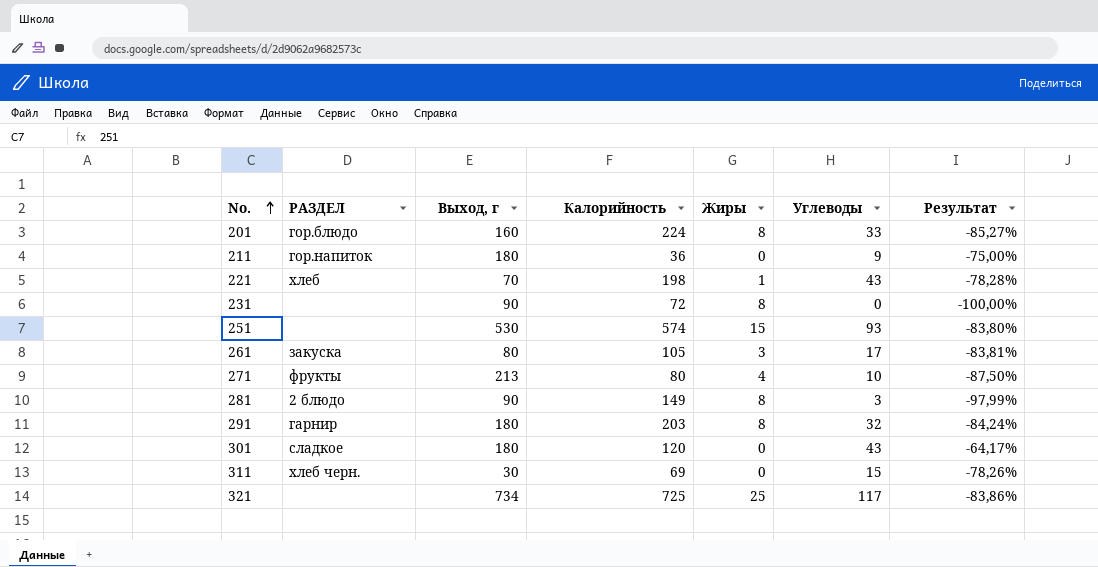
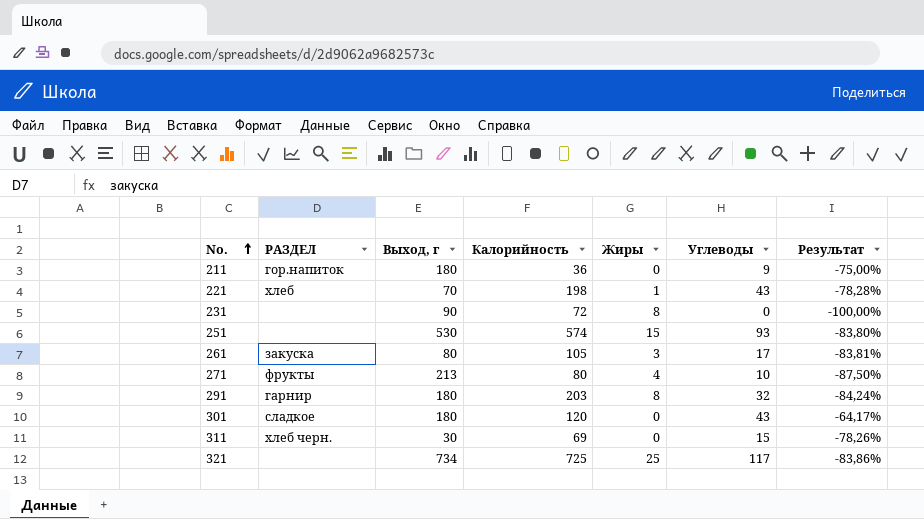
row 201: гор.блюдо | 160 | 224 | 8 | 33 | -85,27% -> none
row 281: 2 блюдо | 90 | 149 | 8 | 3 | -97,99% -> none

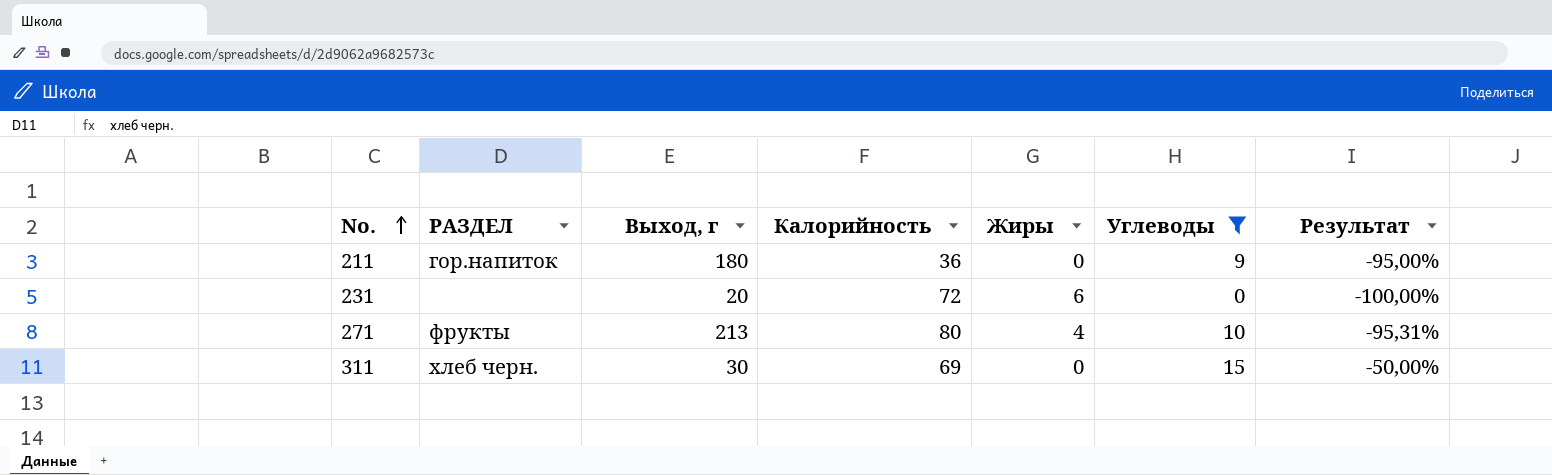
filter: none -> Углеводы <= 15
column Результат | formula: ([Углеводы] - [Калорийность]) / [Калорийность] -> ([Углеводы] - [Выход, г]) / [Выход, г]
231 | Выход, г: 90 -> 20
231 | Жиры: 8 -> 6

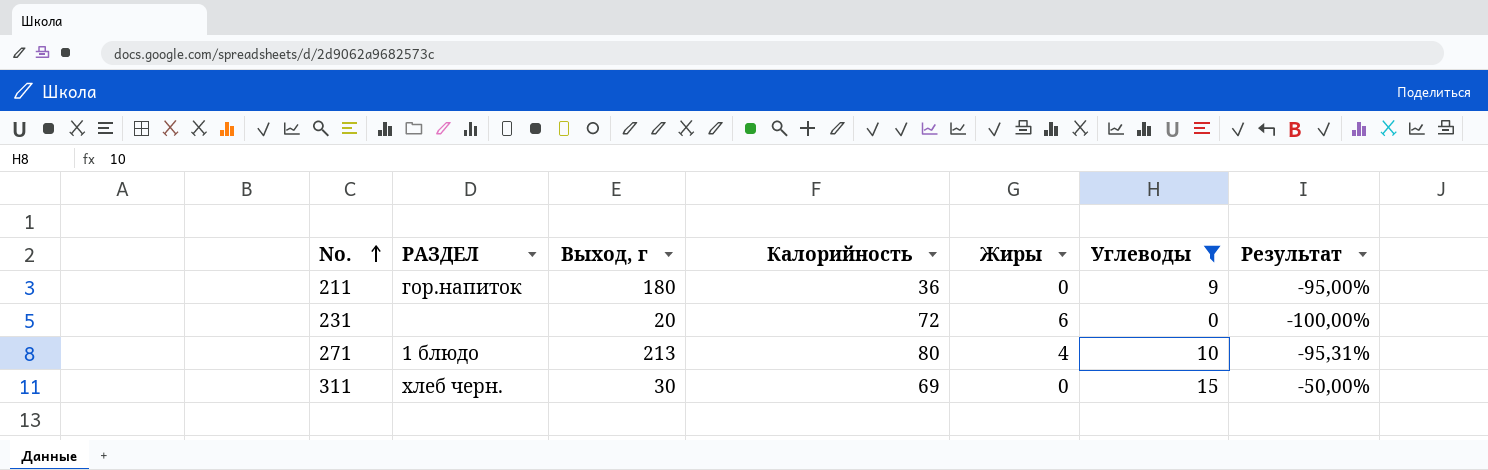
271 | РАЗДЕЛ: фрукты -> 1 блюдо

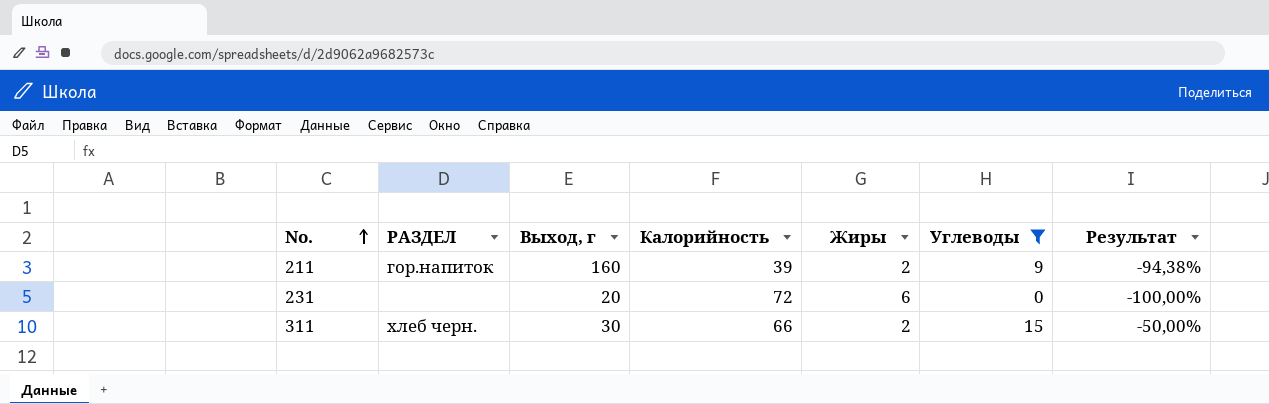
row 271: 1 блюдо | 213 | 80 | 4 | 10 | -95,31% -> none
211 | Выход, г: 180 -> 160
211 | Калорийность: 36 -> 39
211 | Жиры: 0 -> 2
211 | Результат: -95,00% -> -94,38%
311 | Калорийность: 69 -> 66
311 | Жиры: 0 -> 2

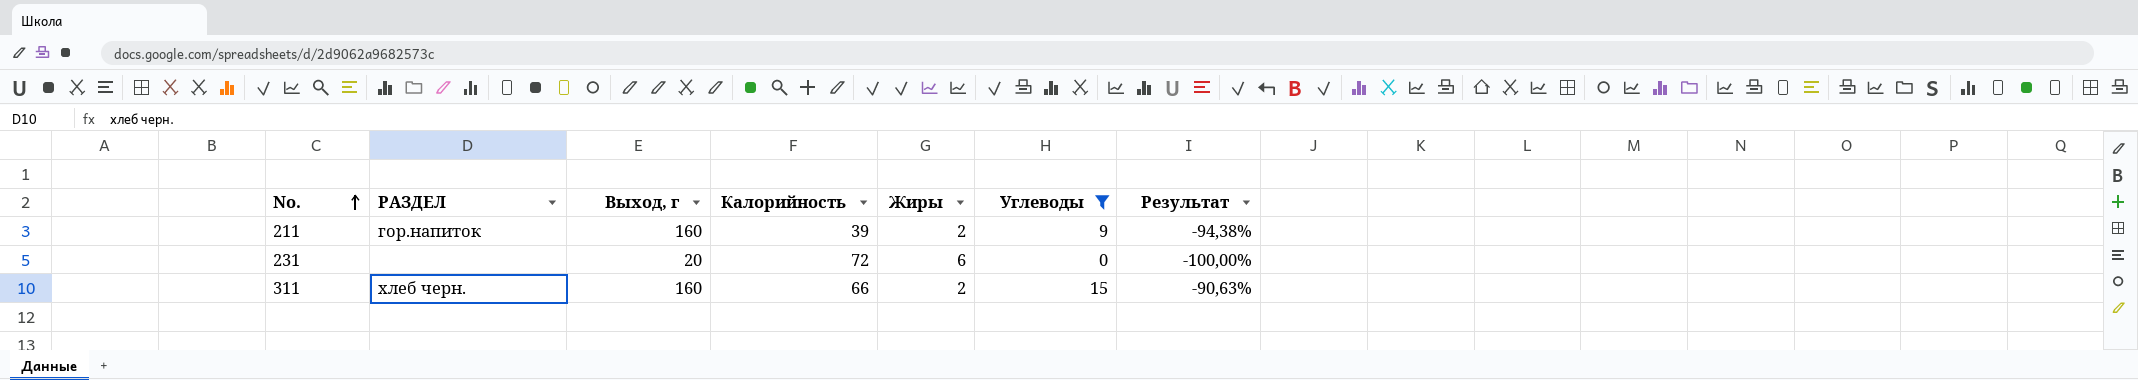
311 | Выход, г: 30 -> 160
311 | Результат: -50,00% -> -90,63%

